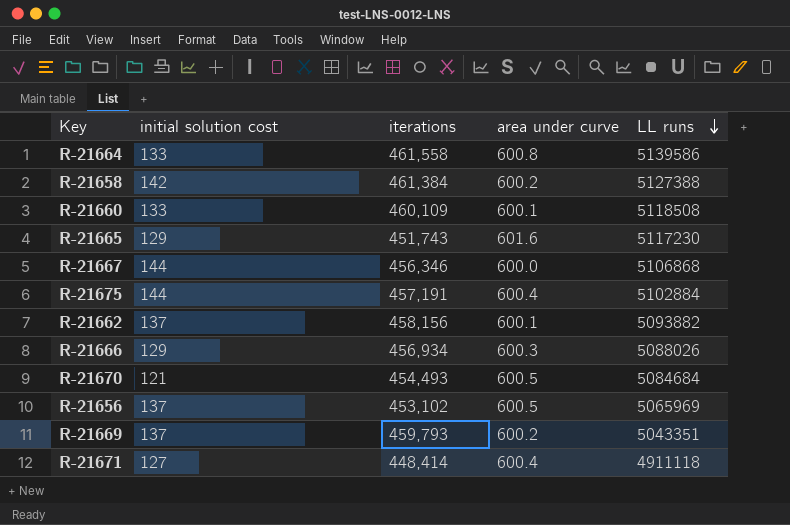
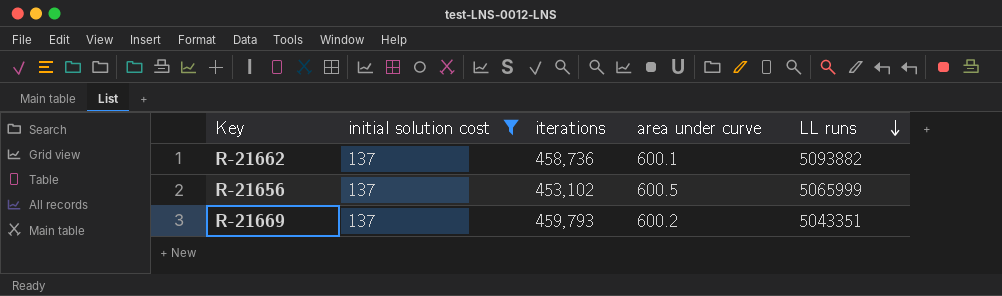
filter: none -> initial solution cost = 137
R-21662 | iterations: 458,156 -> 458,736
R-21656 | LL runs: 5065969 -> 5065999

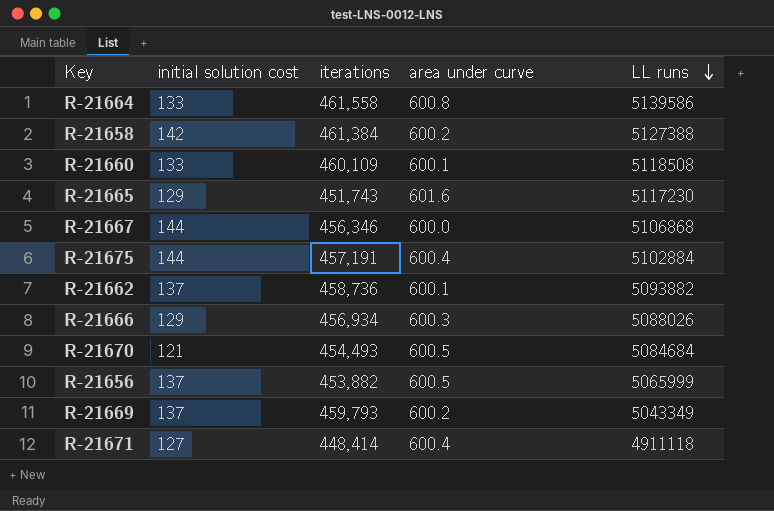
filter: initial solution cost = 137 -> none
R-21656 | iterations: 453,102 -> 453,882
R-21669 | LL runs: 5043351 -> 5043349

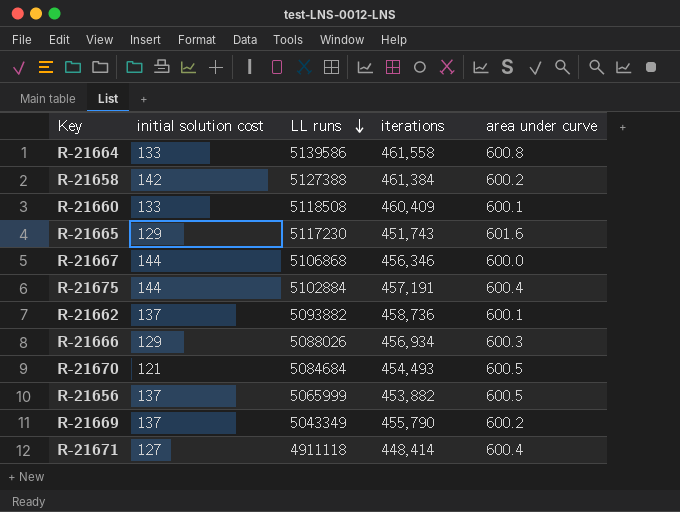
column LL runs | position: 5 -> 3
R-21660 | iterations: 460,109 -> 460,409
R-21669 | iterations: 459,793 -> 455,790

